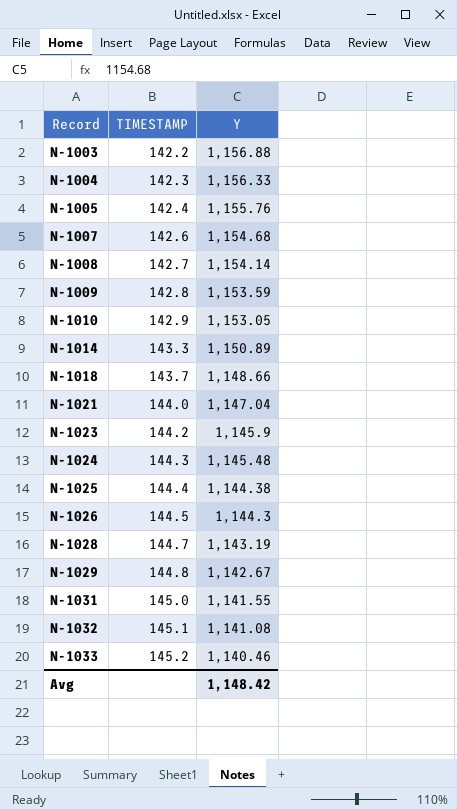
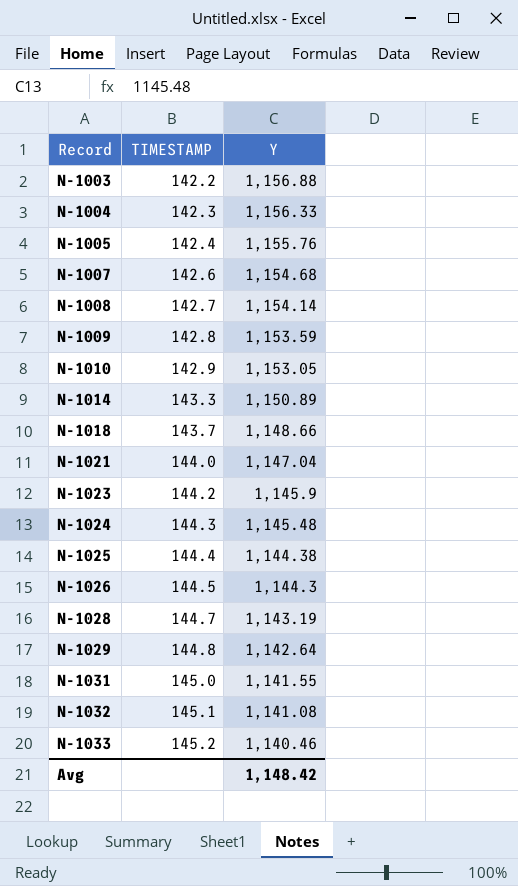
N-1029 | Y: 1,142.67 -> 1,142.64

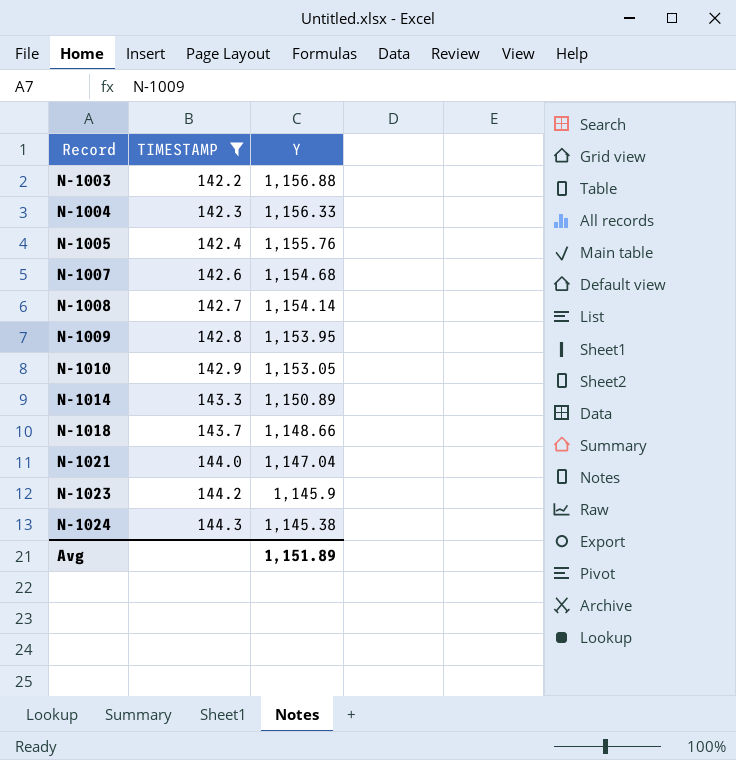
filter: none -> TIMESTAMP <= 144.3
N-1009 | Y: 1,153.59 -> 1,153.95
N-1024 | Y: 1,145.48 -> 1,145.38
Avg | Y: 1,148.42 -> 1,151.89

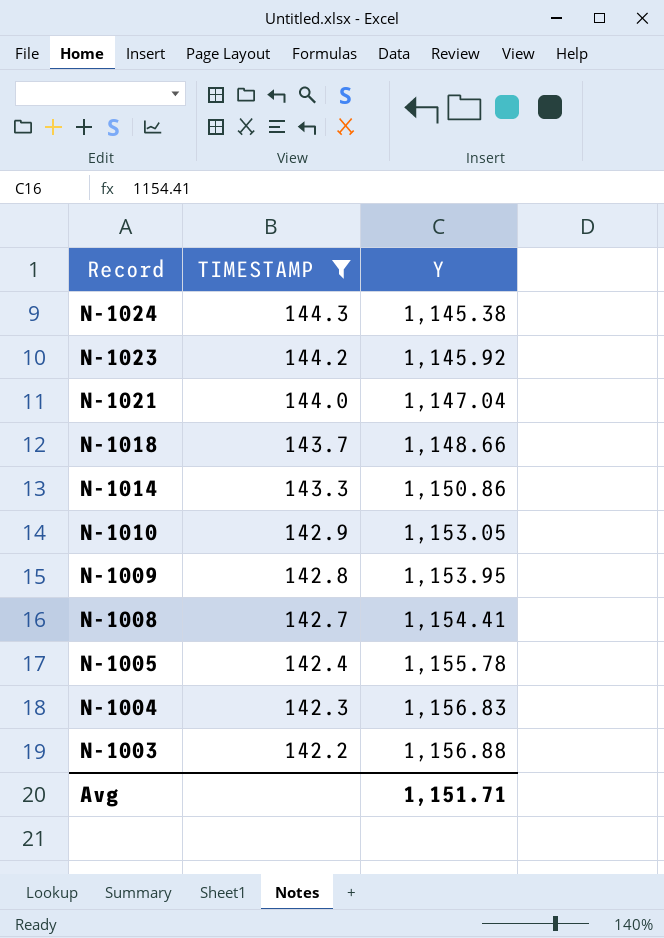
row order: Record ascending -> Record descending
row N-1007: 142.6 | 1,154.68 -> none
N-1023 | Y: 1,145.9 -> 1,145.92
N-1014 | Y: 1,150.89 -> 1,150.86
N-1008 | Y: 1,154.14 -> 1,154.41
N-1005 | Y: 1,155.76 -> 1,155.78
N-1004 | Y: 1,156.33 -> 1,156.83
Avg | Y: 1,151.89 -> 1,151.71

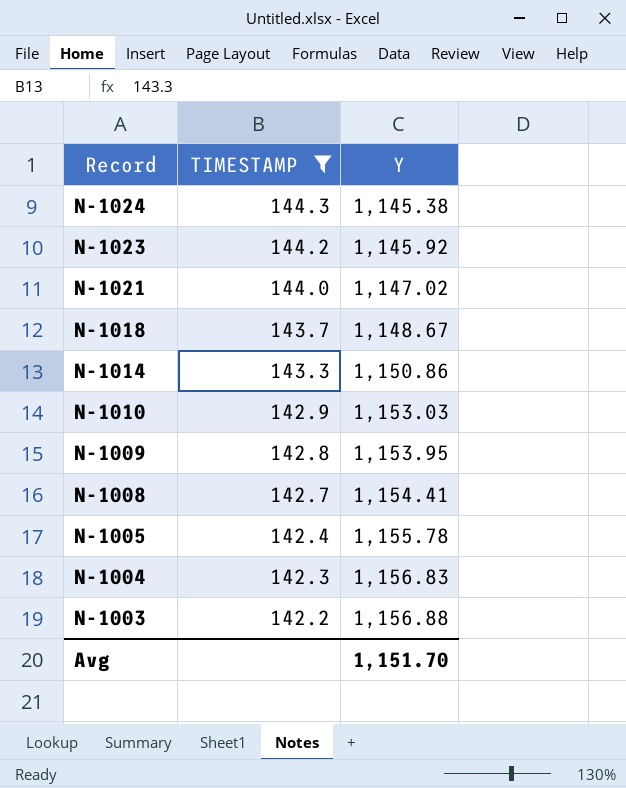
N-1021 | Y: 1,147.04 -> 1,147.02
N-1018 | Y: 1,148.66 -> 1,148.67
N-1010 | Y: 1,153.05 -> 1,153.03
Avg | Y: 1,151.71 -> 1,151.70

